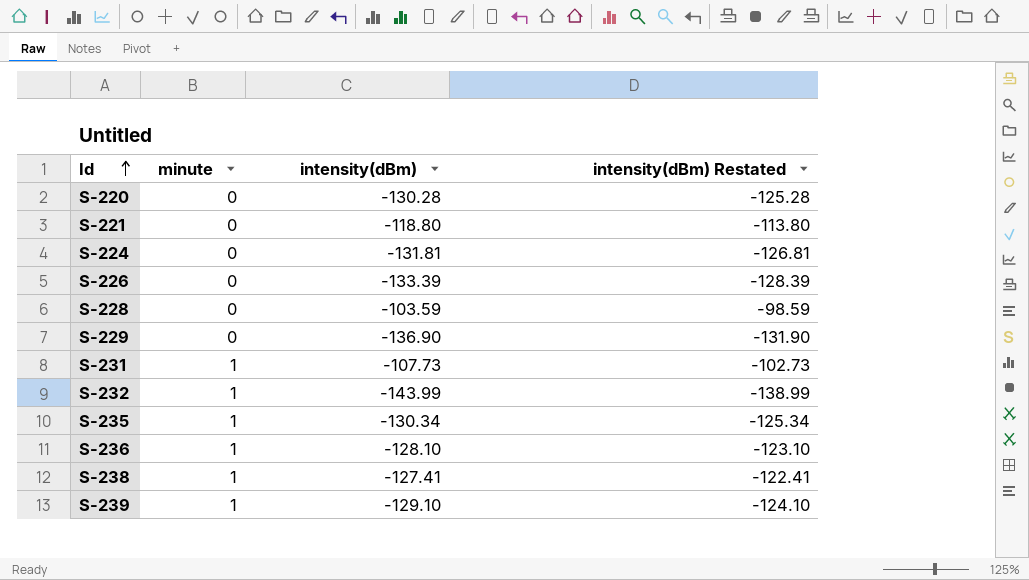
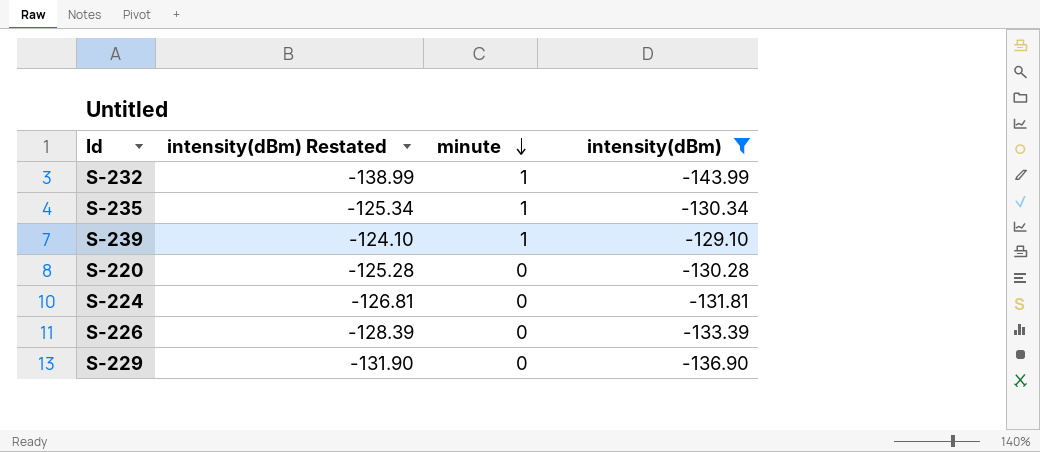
filter: none -> intensity(dBm) <= -129.10
row order: Id ascending -> minute descending
column intensity(dBm) Restated | position: 4 -> 2

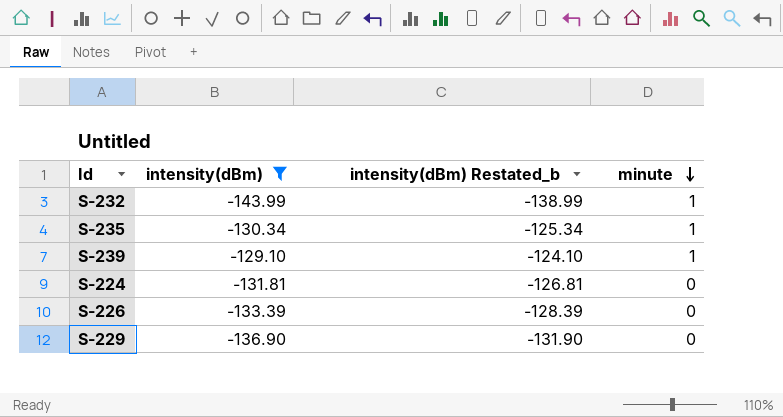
column intensity(dBm) | position: 4 -> 2
column name: intensity(dBm) Restated -> intensity(dBm) Restated_b
row S-220: -125.28 | 0 | -130.28 -> none

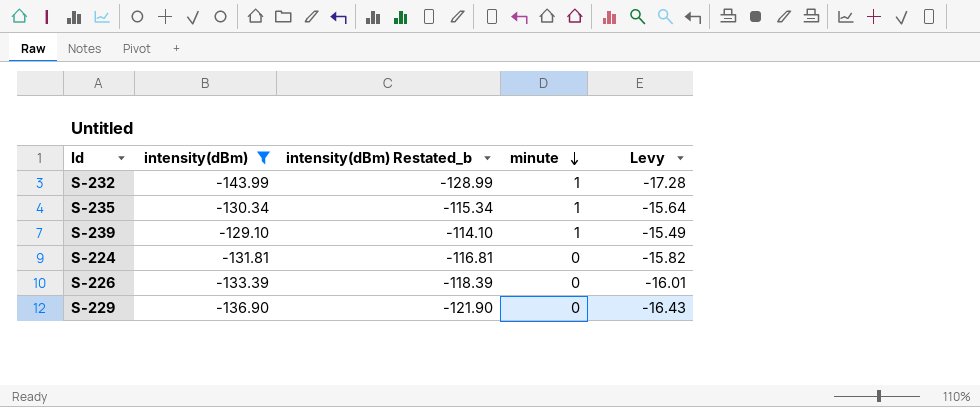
column intensity(dBm) Restated_b | formula: [intensity(dBm)] + 5 -> [intensity(dBm)] + 15
column Levy | formula: none -> [intensity(dBm)] * 0.12

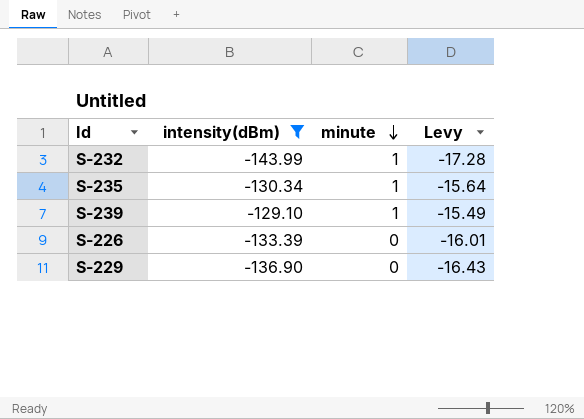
column intensity(dBm) Restated_b | formula: [intensity(dBm)] + 15 -> none
row S-224: -131.81 | -116.81 | 0 | -15.82 -> none

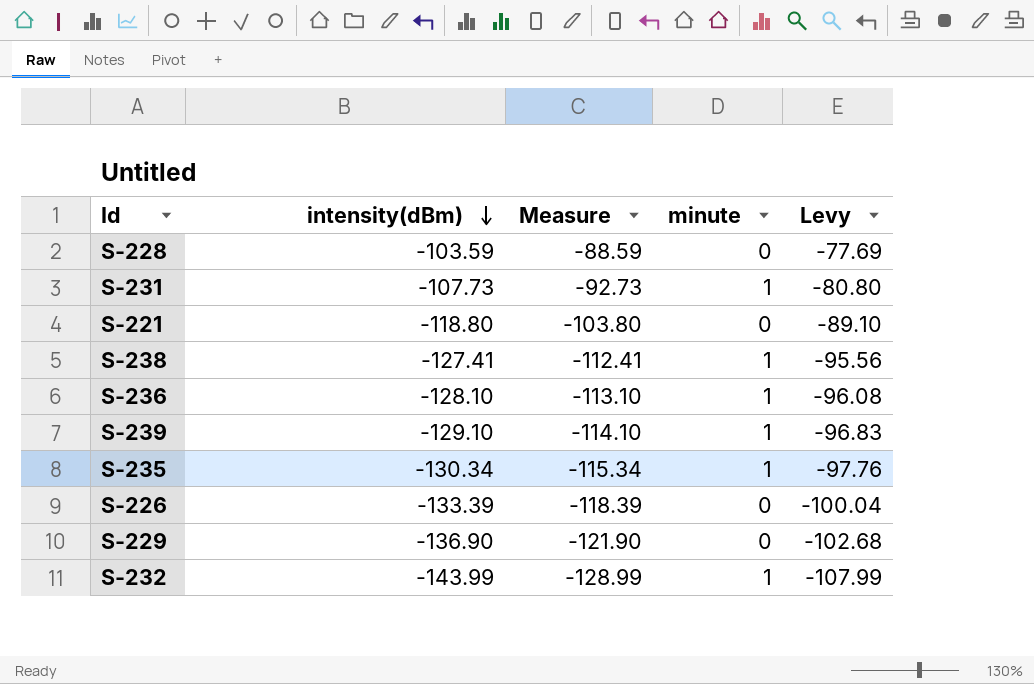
filter: intensity(dBm) <= -129.10 -> none
row order: minute descending -> intensity(dBm) descending
column Measure | formula: none -> [intensity(dBm)] + 15
column Levy | formula: [intensity(dBm)] * 0.12 -> [intensity(dBm)] * 0.75

